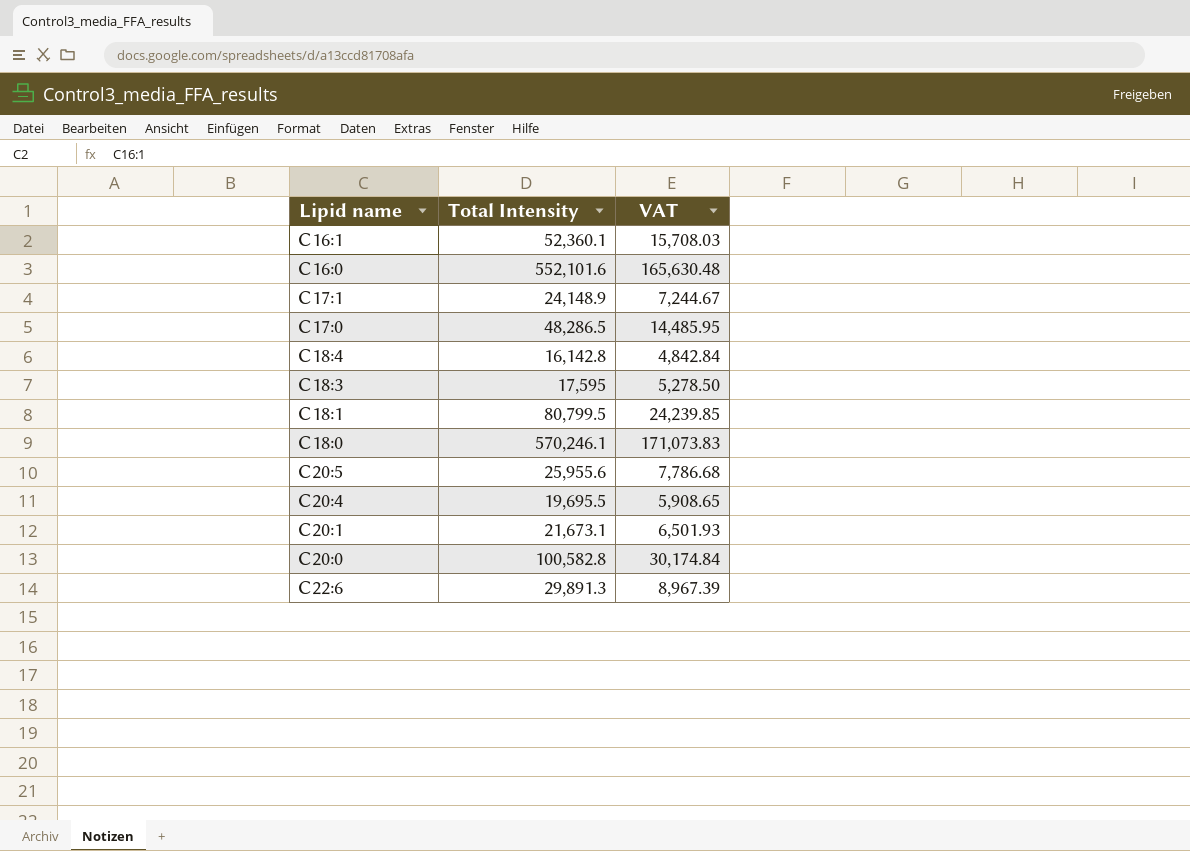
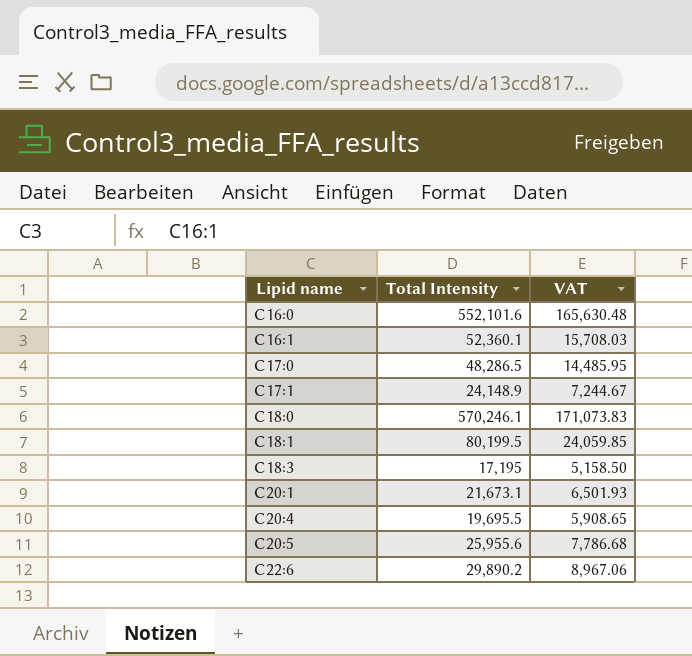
row order: none -> Lipid name ascending
row C18:4: 16,142.8 | 4,842.84 -> none
row C20:0: 100,582.8 | 30,174.84 -> none
C18:1 | Total Intensity: 80,799.5 -> 80,199.5
C18:1 | VAT: 24,239.85 -> 24,059.85
C18:3 | Total Intensity: 17,595 -> 17,195
C18:3 | VAT: 5,278.50 -> 5,158.50
C22:6 | Total Intensity: 29,891.3 -> 29,890.2
C22:6 | VAT: 8,967.39 -> 8,967.06

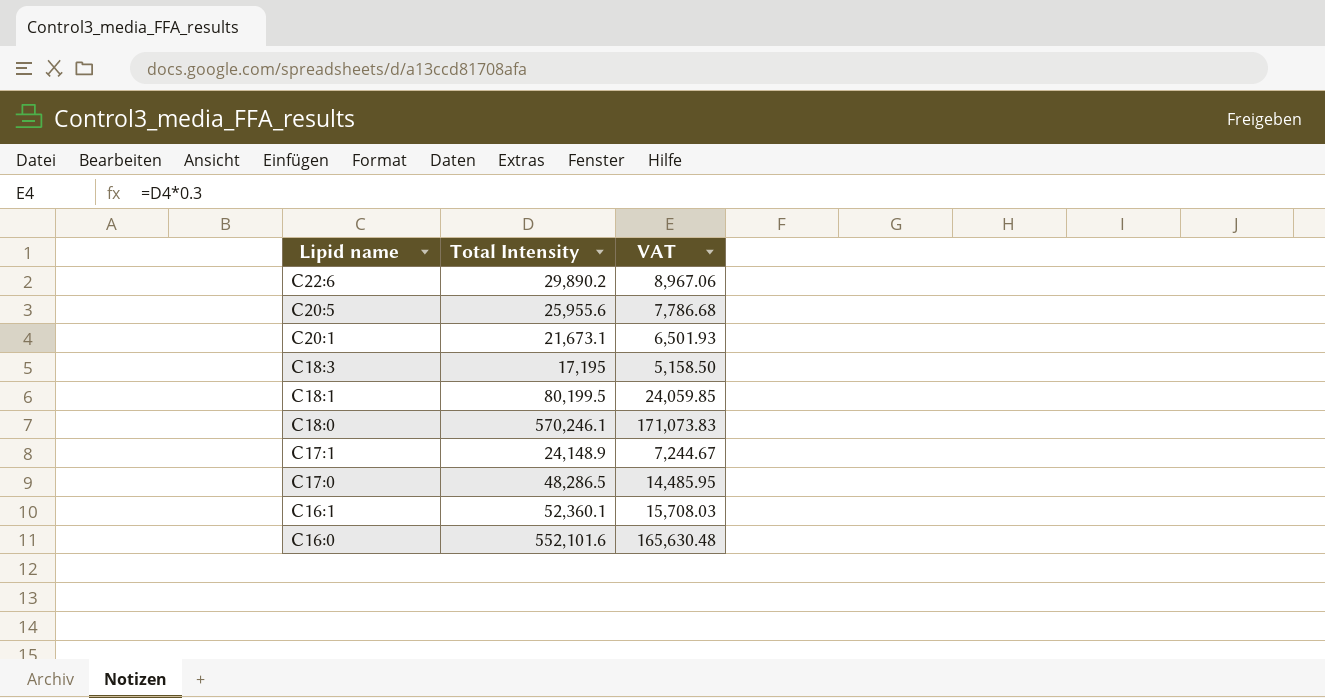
row order: Lipid name ascending -> Lipid name descending
row C20:4: 19,695.5 | 5,908.65 -> none

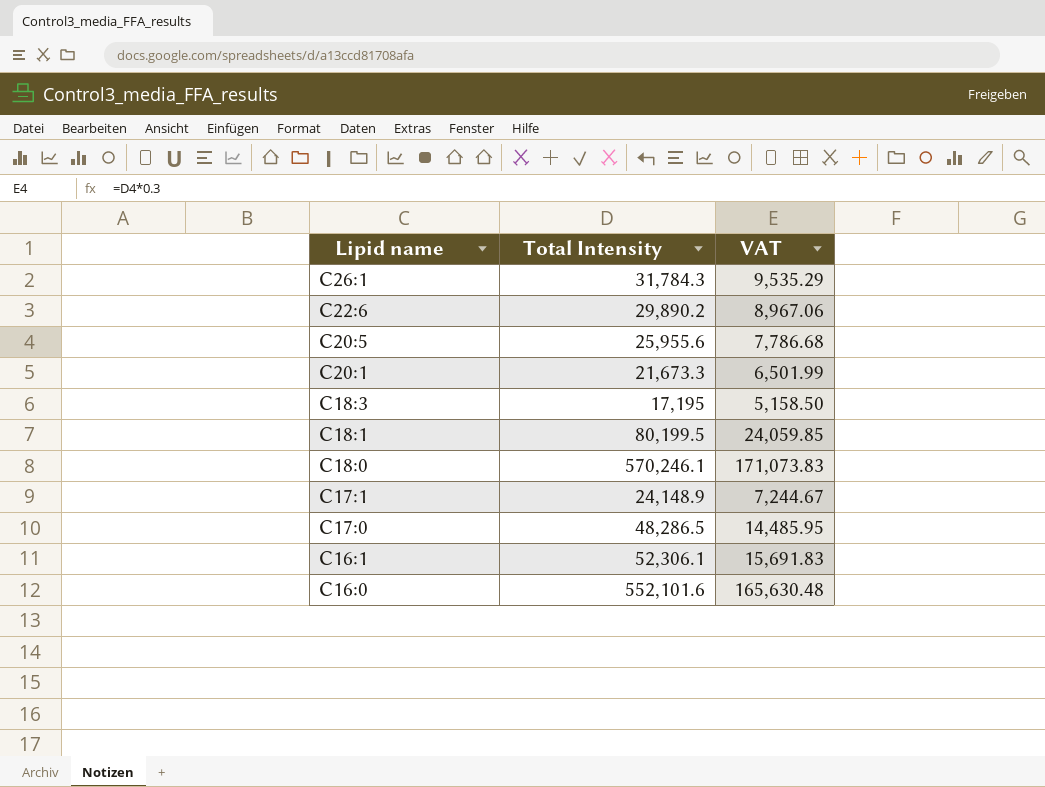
row C26:1: none -> 31,784.3 | 9,535.29
C20:1 | Total Intensity: 21,673.1 -> 21,673.3
C20:1 | VAT: 6,501.93 -> 6,501.99
C16:1 | Total Intensity: 52,360.1 -> 52,306.1
C16:1 | VAT: 15,708.03 -> 15,691.83

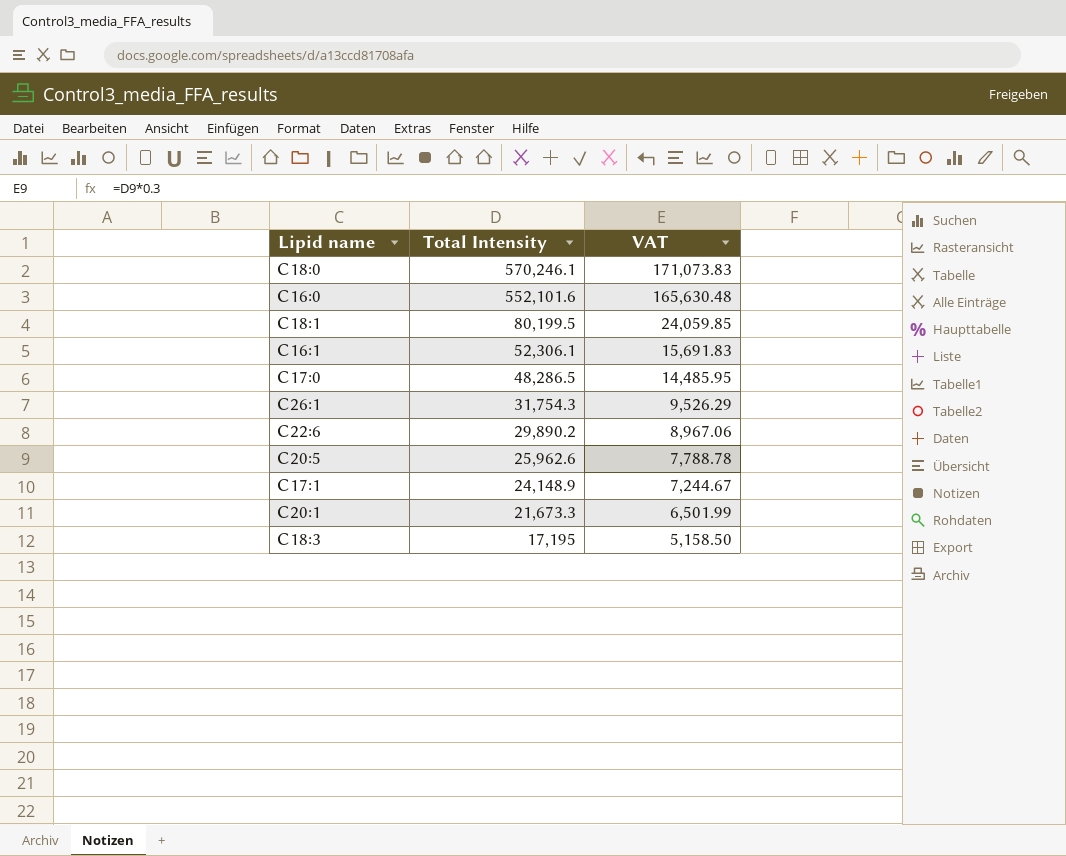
row order: Lipid name descending -> Total Intensity descending
C26:1 | Total Intensity: 31,784.3 -> 31,754.3
C26:1 | VAT: 9,535.29 -> 9,526.29
C20:5 | Total Intensity: 25,955.6 -> 25,962.6
C20:5 | VAT: 7,786.68 -> 7,788.78

